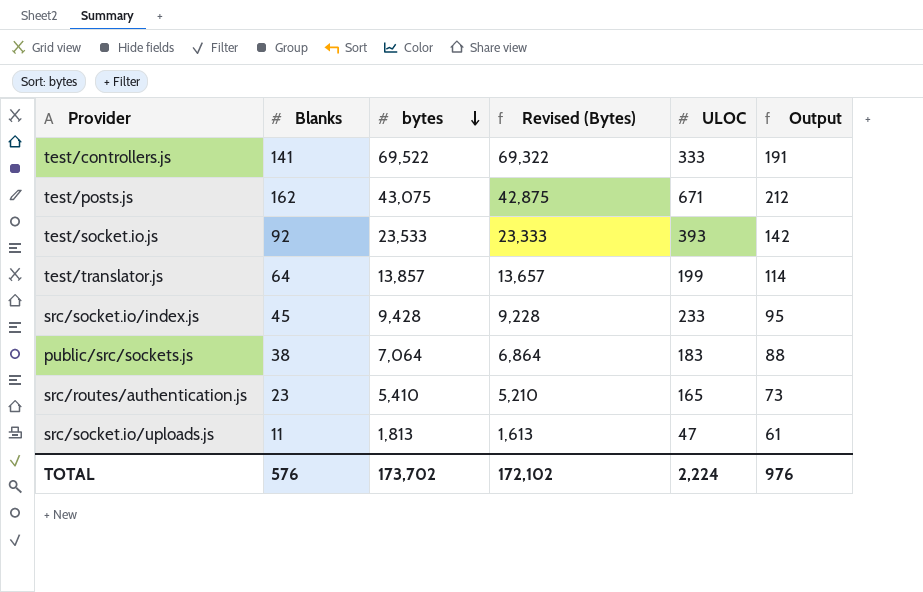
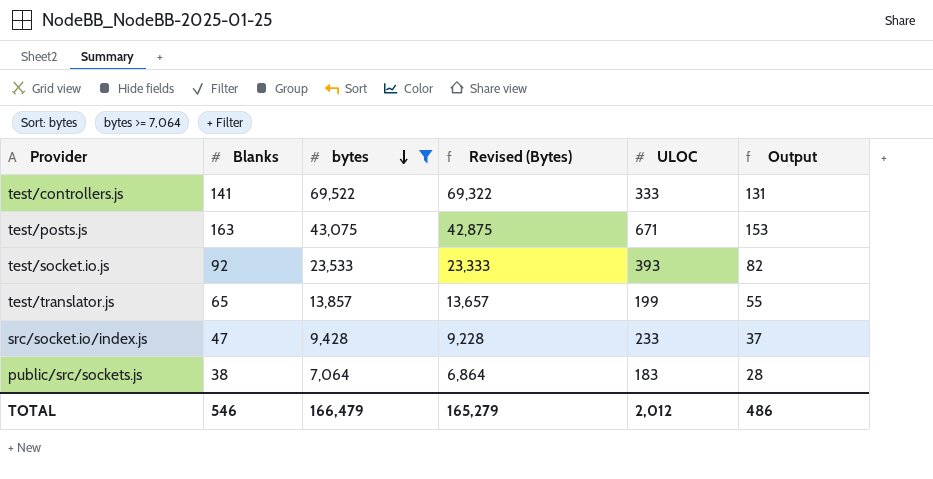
filter: none -> bytes >= 7,064
column Output | formula: [Blanks] + 50 -> [Blanks] - 10
test/posts.js | Blanks: 162 -> 163
test/translator.js | Blanks: 64 -> 65
src/socket.io/index.js | Blanks: 45 -> 47
TOTAL | Blanks: 576 -> 546
TOTAL | bytes: 173,702 -> 166,479
TOTAL | Revised (Bytes): 172,102 -> 165,279
TOTAL | ULOC: 2,224 -> 2,012
TOTAL | Output: 976 -> 486

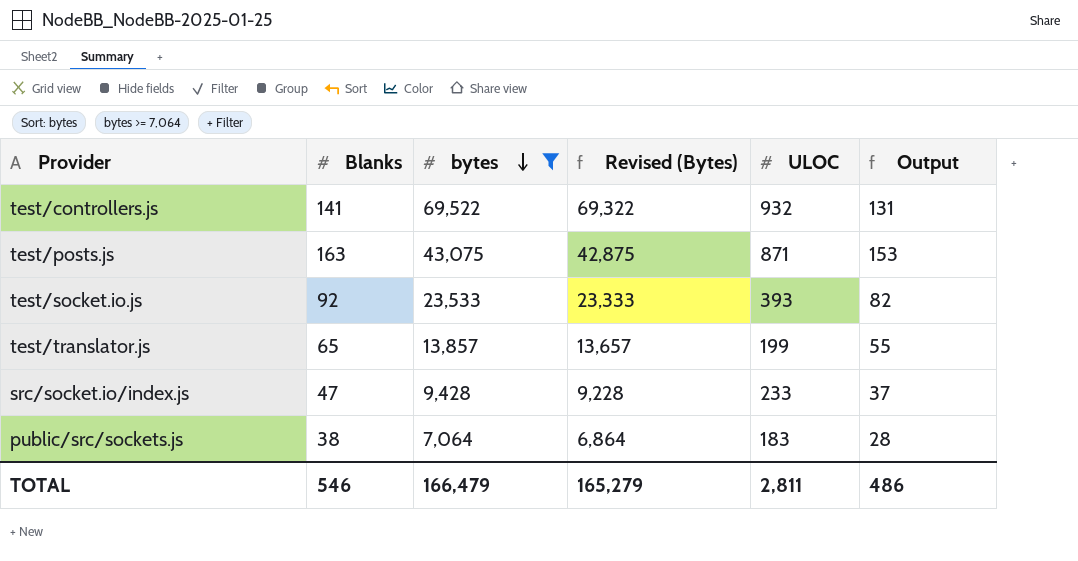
test/controllers.js | ULOC: 333 -> 932
test/posts.js | ULOC: 671 -> 871
TOTAL | ULOC: 2,012 -> 2,811

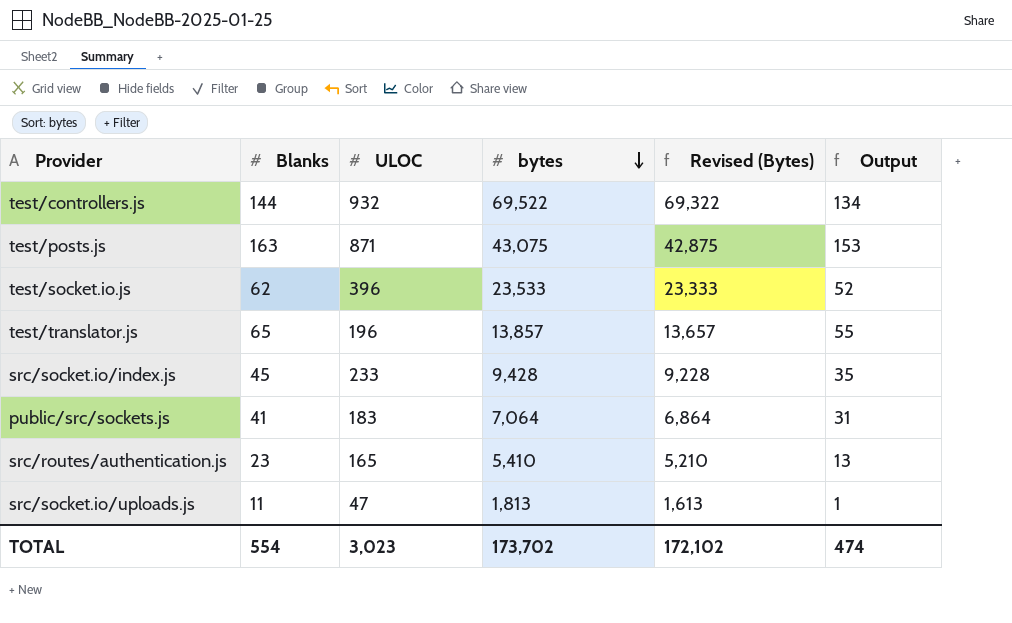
filter: bytes >= 7,064 -> none
column ULOC | position: 5 -> 3
test/controllers.js | Blanks: 141 -> 144
test/controllers.js | Output: 131 -> 134
test/socket.io.js | Blanks: 92 -> 62
test/socket.io.js | ULOC: 393 -> 396
test/socket.io.js | Output: 82 -> 52
test/translator.js | ULOC: 199 -> 196
src/socket.io/index.js | Blanks: 47 -> 45
src/socket.io/index.js | Output: 37 -> 35
public/src/sockets.js | Blanks: 38 -> 41
public/src/sockets.js | Output: 28 -> 31
TOTAL | Blanks: 546 -> 554
TOTAL | ULOC: 2,811 -> 3,023
TOTAL | bytes: 166,479 -> 173,702
TOTAL | Revised (Bytes): 165,279 -> 172,102
TOTAL | Output: 486 -> 474

